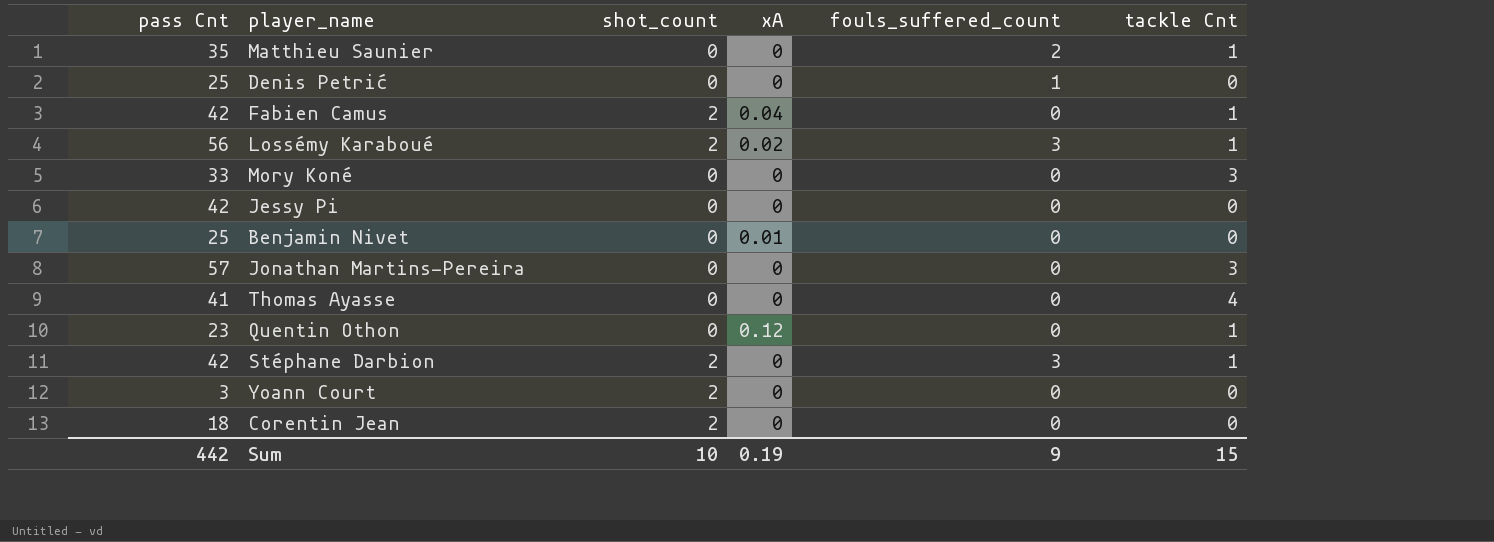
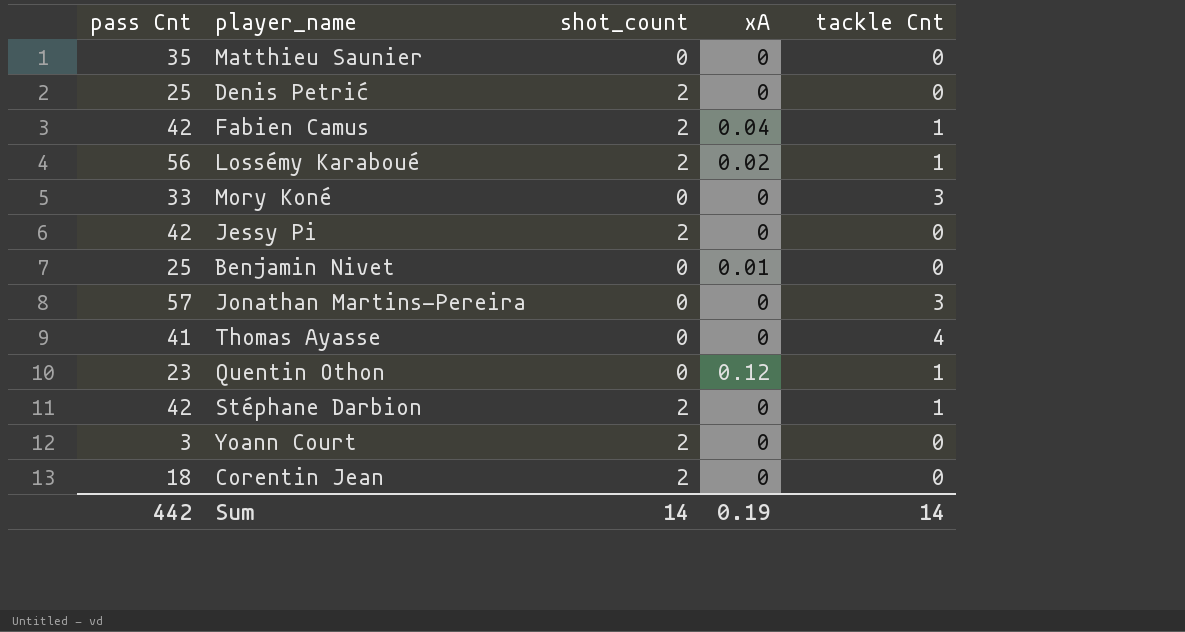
column fouls_suffered_count | position: 5 -> none
Matthieu Saunier | tackle Cnt: 1 -> 0
Denis Petrić | shot_count: 0 -> 2
Jessy Pi | shot_count: 0 -> 2
Sum | shot_count: 10 -> 14
Sum | tackle Cnt: 15 -> 14

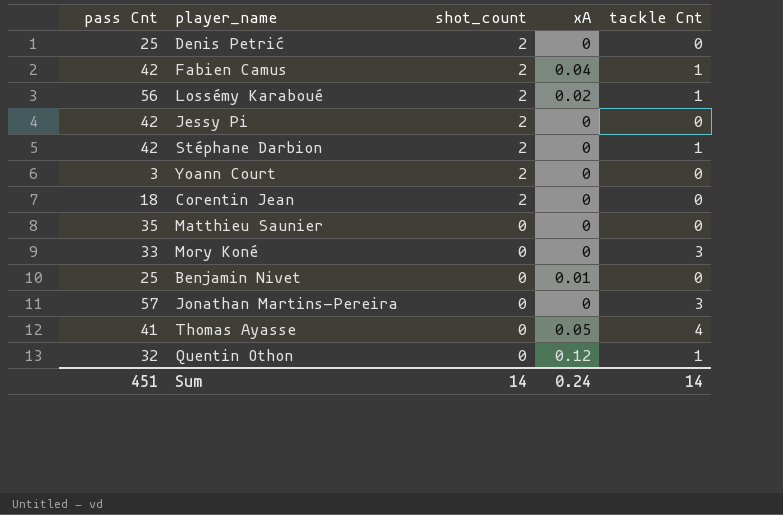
row order: none -> shot_count descending
Thomas Ayasse | xA: 0 -> 0.05
Quentin Othon | pass Cnt: 23 -> 32
Sum | pass Cnt: 442 -> 451
Sum | xA: 0.19 -> 0.24

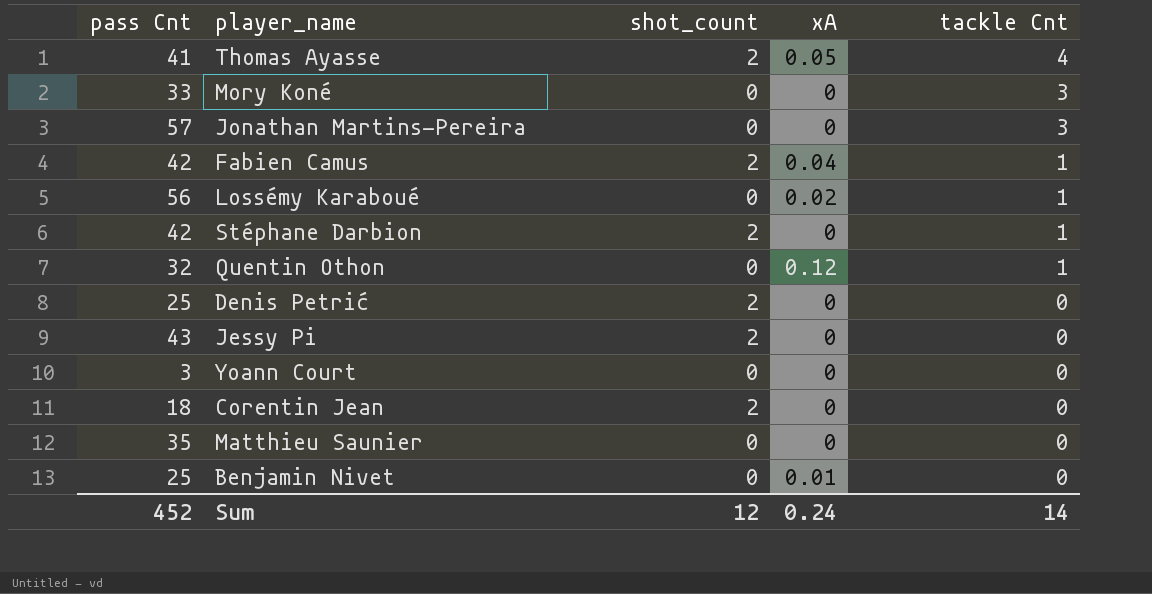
row order: shot_count descending -> tackle Cnt descending
Thomas Ayasse | shot_count: 0 -> 2
Lossémy Karaboué | shot_count: 2 -> 0
Jessy Pi | pass Cnt: 42 -> 43
Yoann Court | shot_count: 2 -> 0
Sum | pass Cnt: 451 -> 452
Sum | shot_count: 14 -> 12

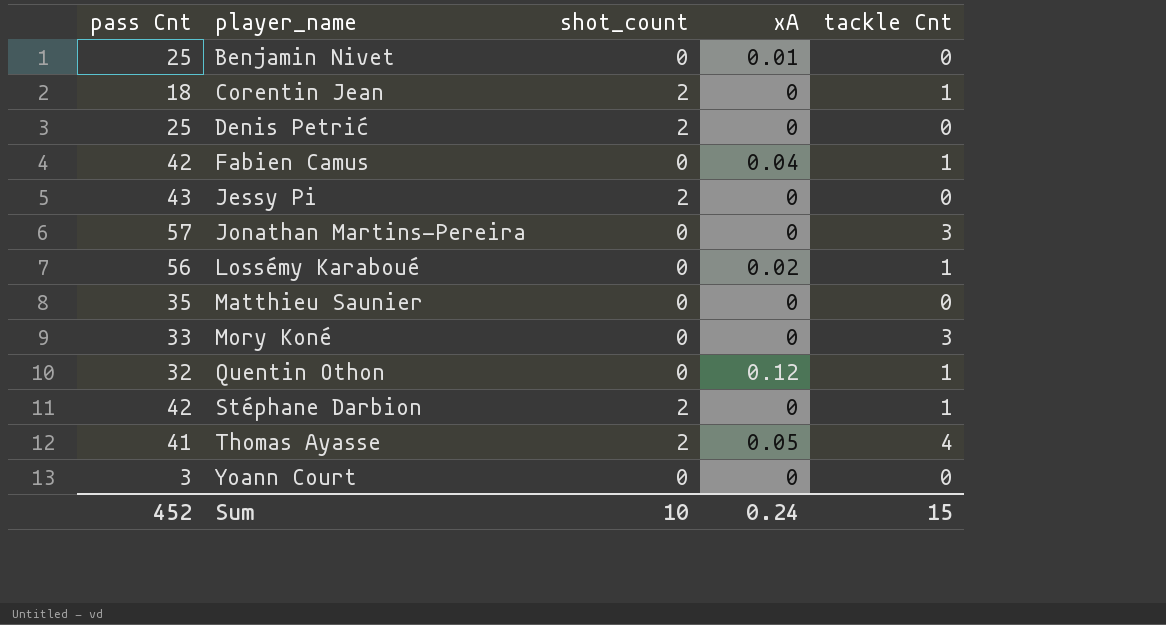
row order: tackle Cnt descending -> player_name ascending
Corentin Jean | tackle Cnt: 0 -> 1
Fabien Camus | shot_count: 2 -> 0
Sum | shot_count: 12 -> 10
Sum | tackle Cnt: 14 -> 15

